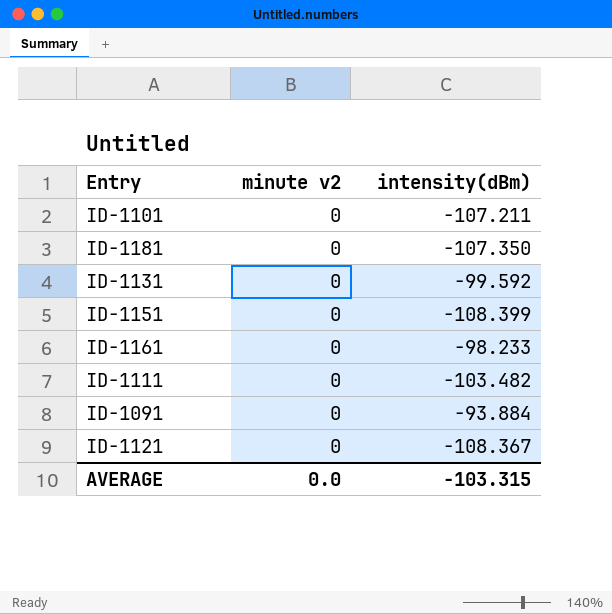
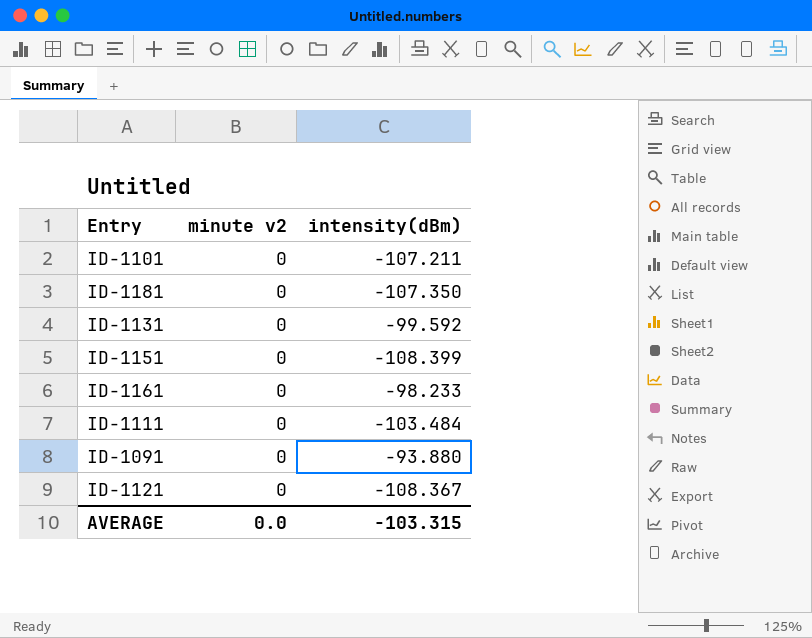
ID-1111 | intensity(dBm): -103.482 -> -103.484
ID-1091 | intensity(dBm): -93.884 -> -93.880

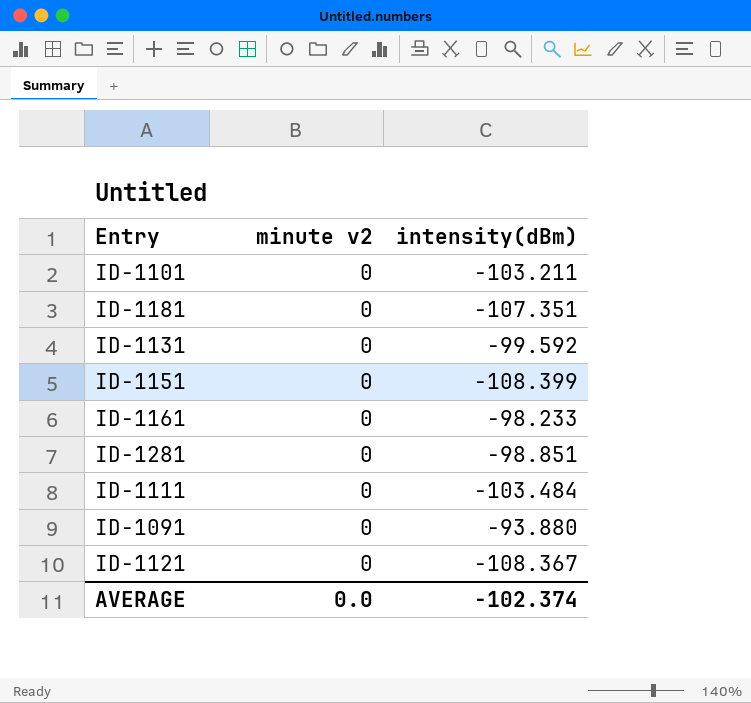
ID-1101 | intensity(dBm): -107.211 -> -103.211
ID-1181 | intensity(dBm): -107.350 -> -107.351
row ID-1281: none -> 0 | -98.851
AVERAGE | intensity(dBm): -103.315 -> -102.374

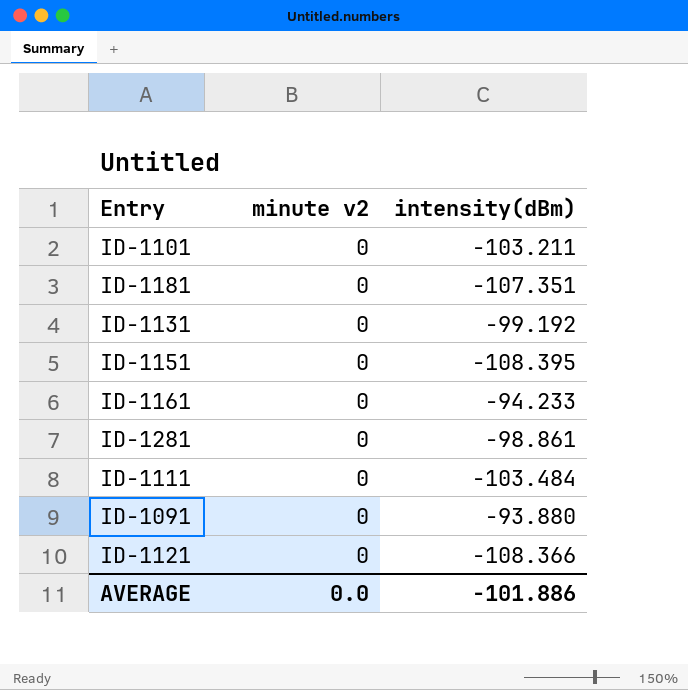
ID-1131 | intensity(dBm): -99.592 -> -99.192
ID-1151 | intensity(dBm): -108.399 -> -108.395
ID-1161 | intensity(dBm): -98.233 -> -94.233
ID-1281 | intensity(dBm): -98.851 -> -98.861
ID-1121 | intensity(dBm): -108.367 -> -108.366
AVERAGE | intensity(dBm): -102.374 -> -101.886

